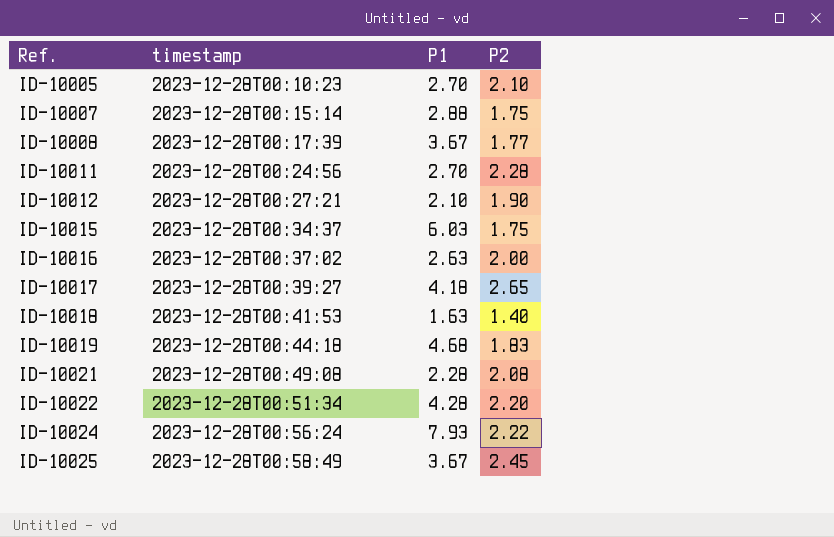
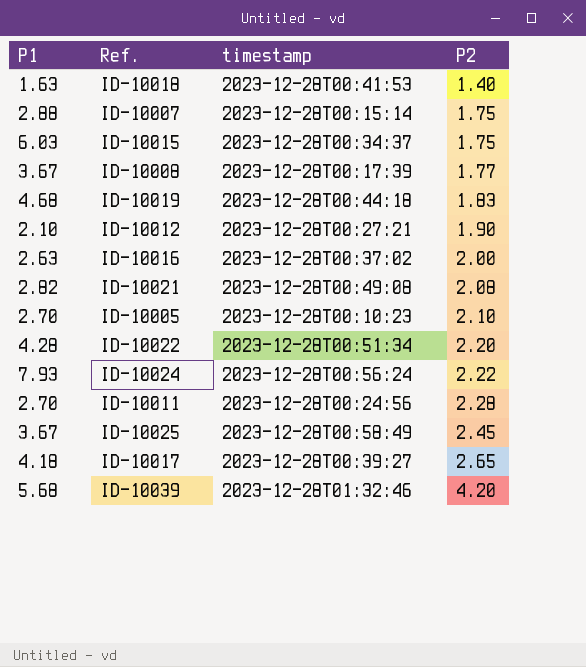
row order: Ref. ascending -> P2 ascending
column P1 | position: 3 -> 1
ID-10021 | P1: 2.28 -> 2.82
row ID-10039: none -> 5.68 | 2023-12-28T01:32:46 | 4.20

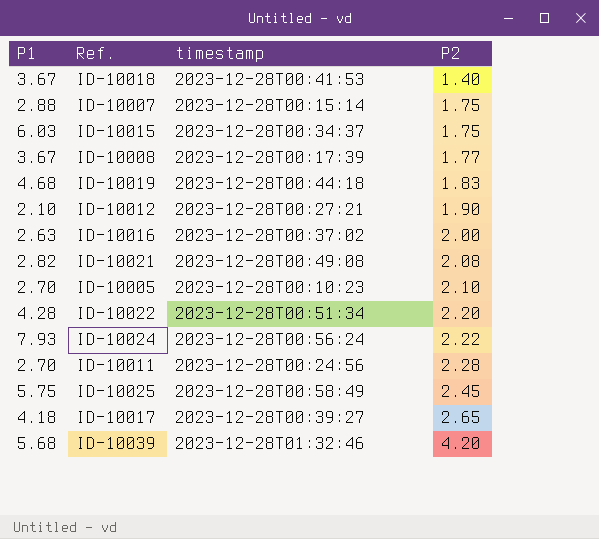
ID-10018 | P1: 1.63 -> 3.67
ID-10025 | P1: 3.67 -> 5.75

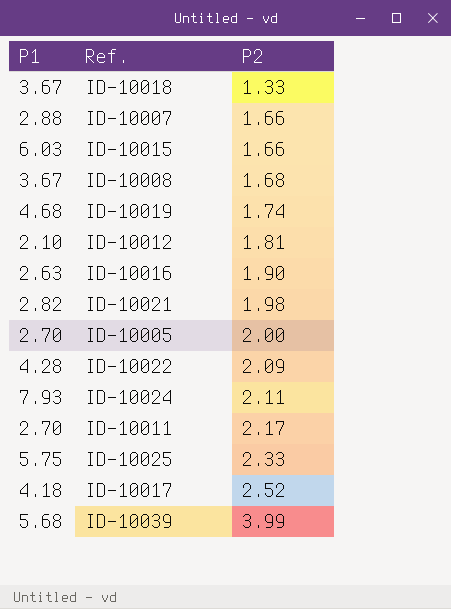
column timestamp | position: 3 -> none
ID-10018 | P2: 1.40 -> 1.33
ID-10007 | P2: 1.75 -> 1.66
ID-10015 | P2: 1.75 -> 1.66
ID-10008 | P2: 1.77 -> 1.68
ID-10019 | P2: 1.83 -> 1.74
ID-10012 | P2: 1.90 -> 1.81
ID-10016 | P2: 2.00 -> 1.90
ID-10021 | P2: 2.08 -> 1.98
ID-10005 | P2: 2.10 -> 2.00
ID-10022 | P2: 2.20 -> 2.09
ID-10024 | P2: 2.22 -> 2.11
ID-10011 | P2: 2.28 -> 2.17
ID-10025 | P2: 2.45 -> 2.33
ID-10017 | P2: 2.65 -> 2.52
ID-10039 | P2: 4.20 -> 3.99

